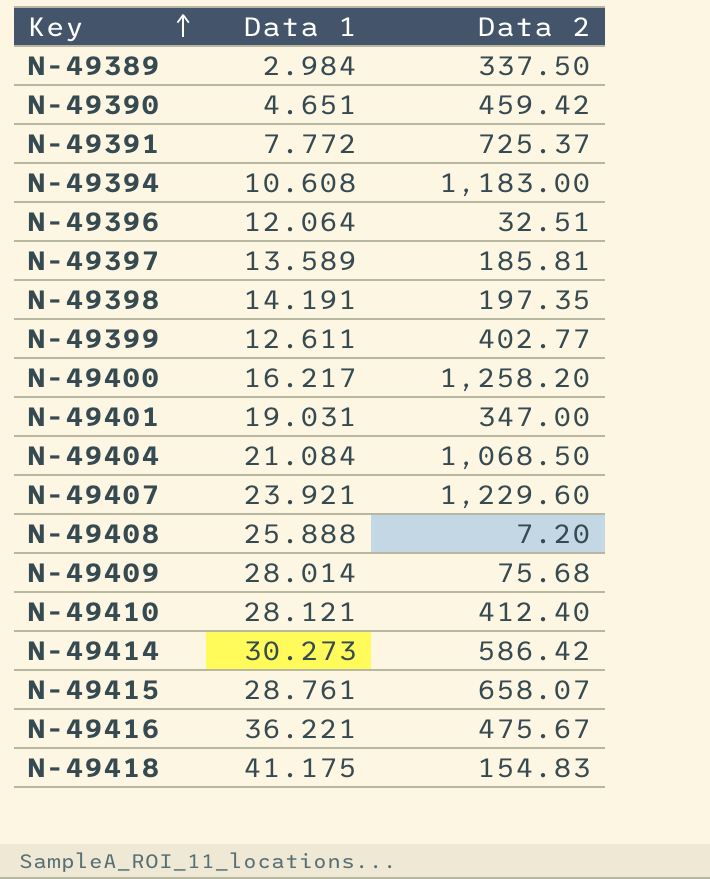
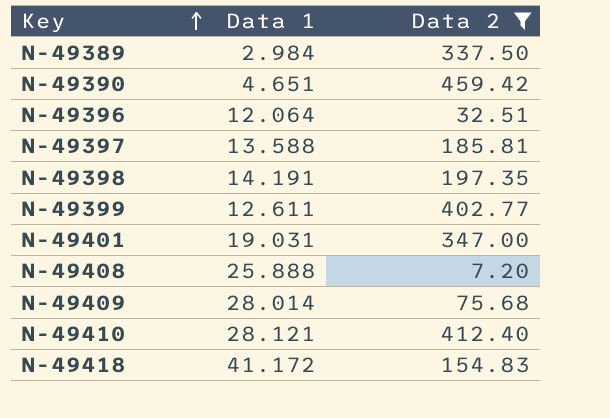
filter: none -> Data 2 <= 459.42
N-49397 | Data 1: 13.589 -> 13.588
N-49418 | Data 1: 41.175 -> 41.172

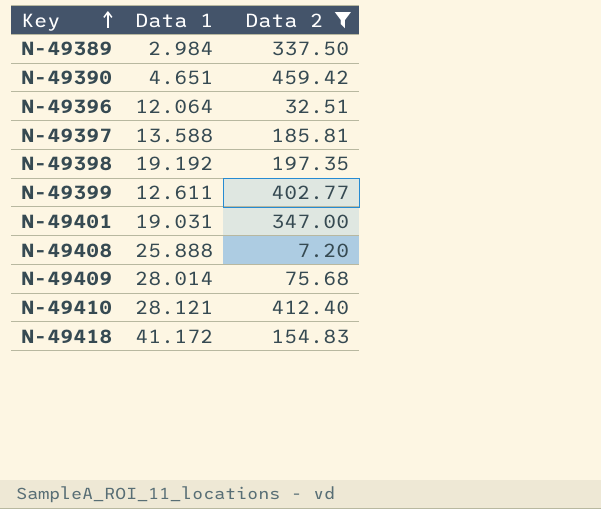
N-49398 | Data 1: 14.191 -> 19.192

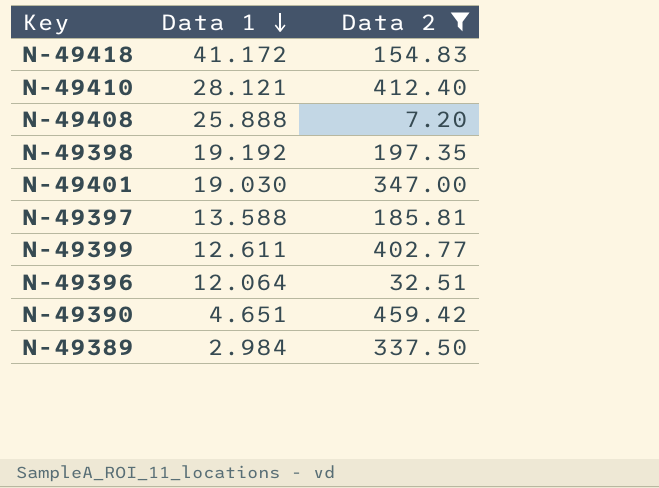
row order: Key ascending -> Data 1 descending
row N-49409: 28.014 | 75.68 -> none
N-49401 | Data 1: 19.031 -> 19.030

